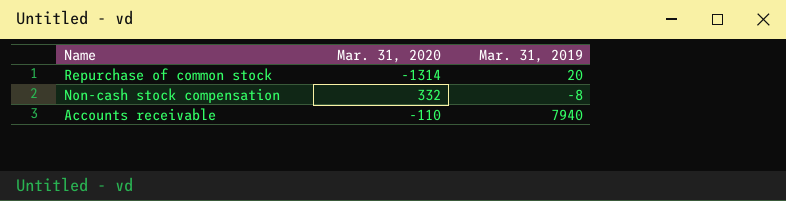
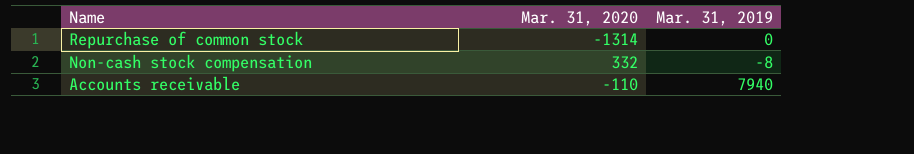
Repurchase of common stock | Mar. 31, 2019: 20 -> 0

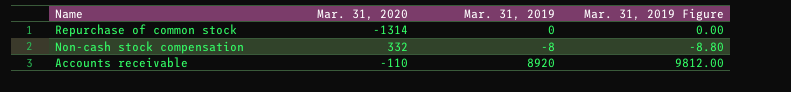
column Mar. 31, 2019 Figure | formula: none -> [Mar. 31, 2019] * 1.1
Accounts receivable | Mar. 31, 2019: 7940 -> 8920

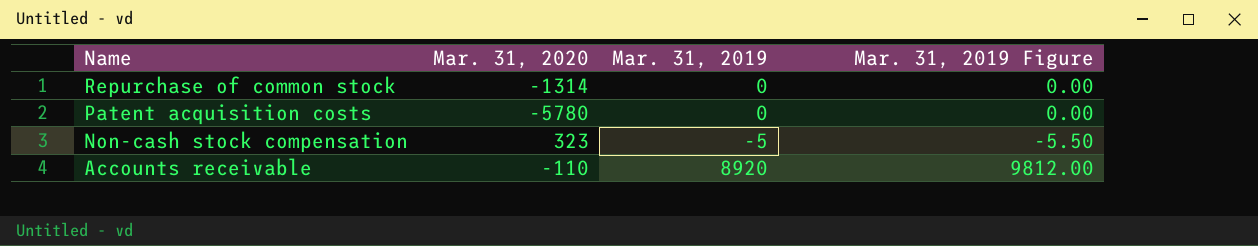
row Patent acquisition costs: none -> -5780 | 0 | 0.00
Non-cash stock compensation | Mar. 31, 2020: 332 -> 323
Non-cash stock compensation | Mar. 31, 2019: -8 -> -5
Non-cash stock compensation | Mar. 31, 2019 Figure: -8.80 -> -5.50

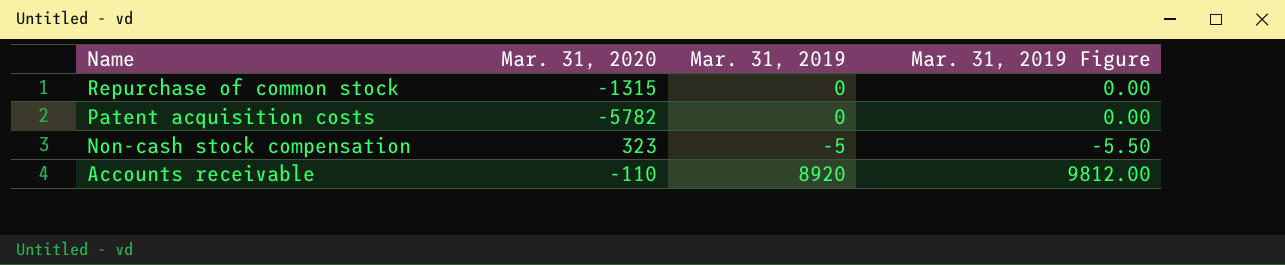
Repurchase of common stock | Mar. 31, 2020: -1314 -> -1315
Patent acquisition costs | Mar. 31, 2020: -5780 -> -5782

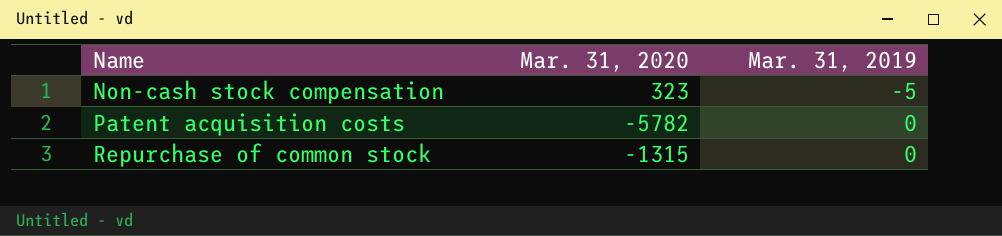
row order: Name descending -> Name ascending
column Mar. 31, 2019 Figure | formula: [Mar. 31, 2019] * 1.1 -> none
row Accounts receivable: -110 | 8920 | 9812.00 -> none

